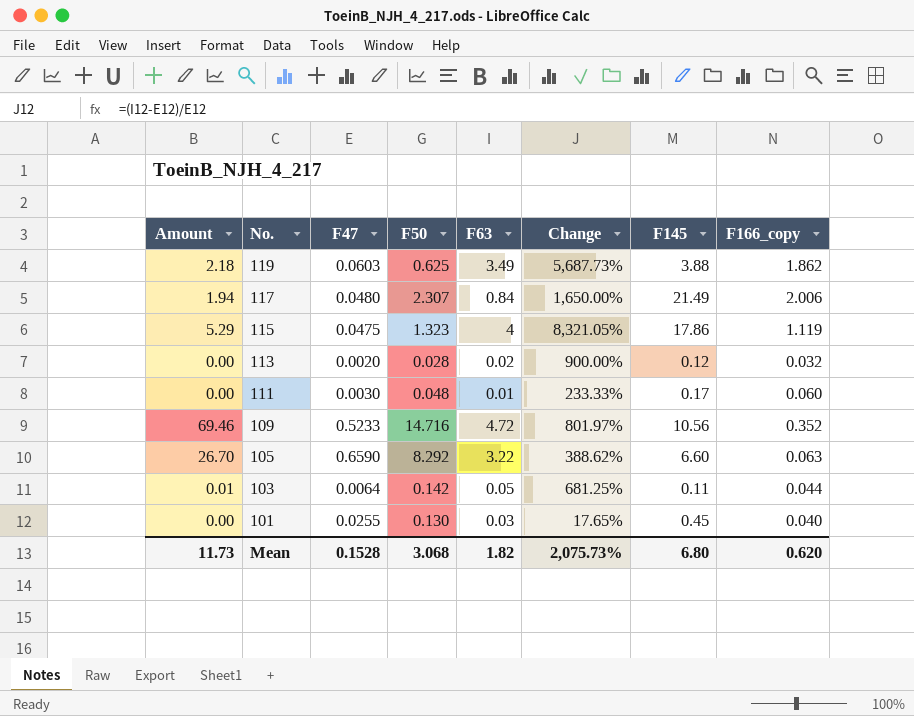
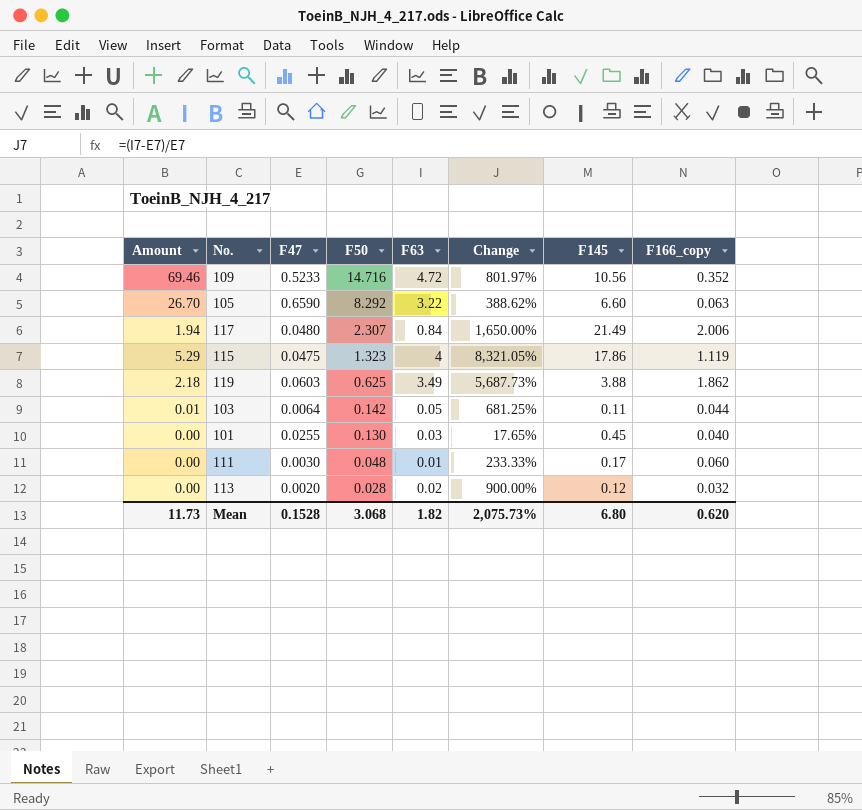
row order: No. descending -> F50 descending

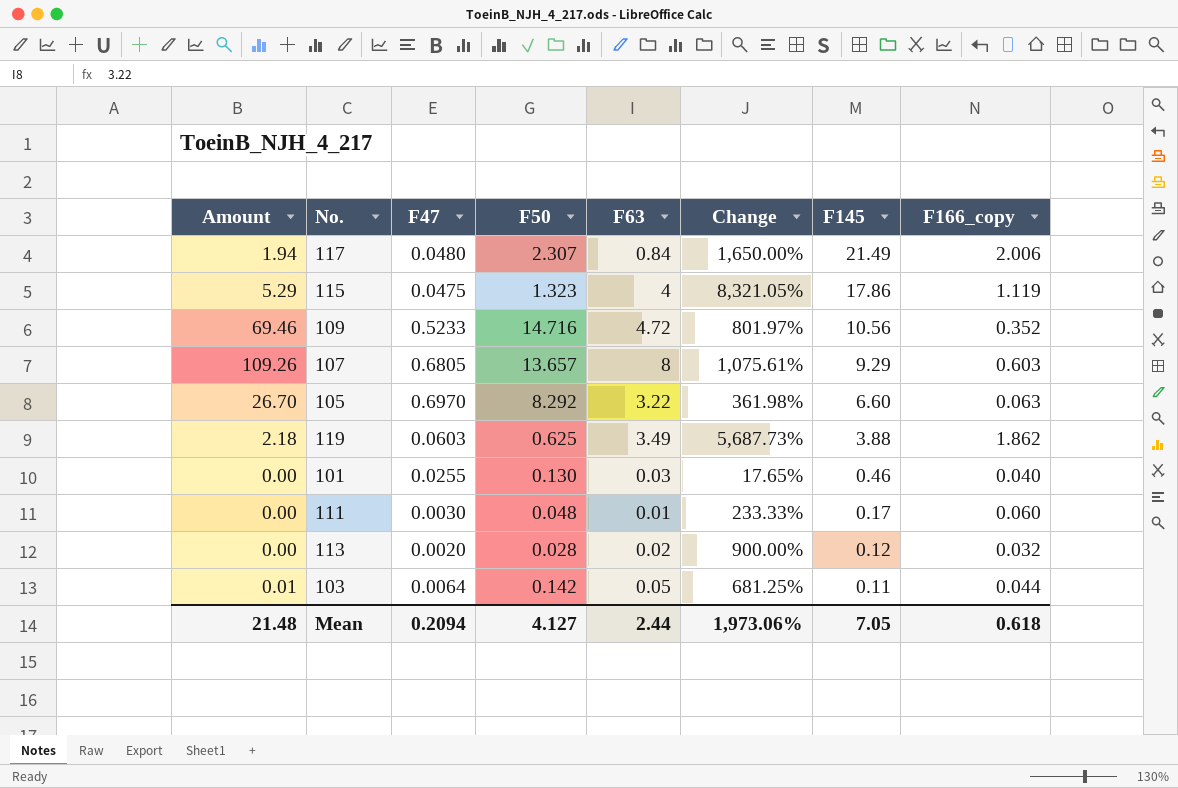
row order: F50 descending -> F145 descending
row 107: none -> 109.26 | 0.6805 | 13.657 | 8 | 1,075.61% | 9.29 | 0.603
105 | F47: 0.6590 -> 0.6970
105 | Change: 388.62% -> 361.98%
101 | F145: 0.45 -> 0.46
Mean | Amount: 11.73 -> 21.48
Mean | F47: 0.1528 -> 0.2094
Mean | F50: 3.068 -> 4.127
Mean | F63: 1.82 -> 2.44
Mean | Change: 2,075.73% -> 1,973.06%
Mean | F145: 6.80 -> 7.05
Mean | F166_copy: 0.620 -> 0.618

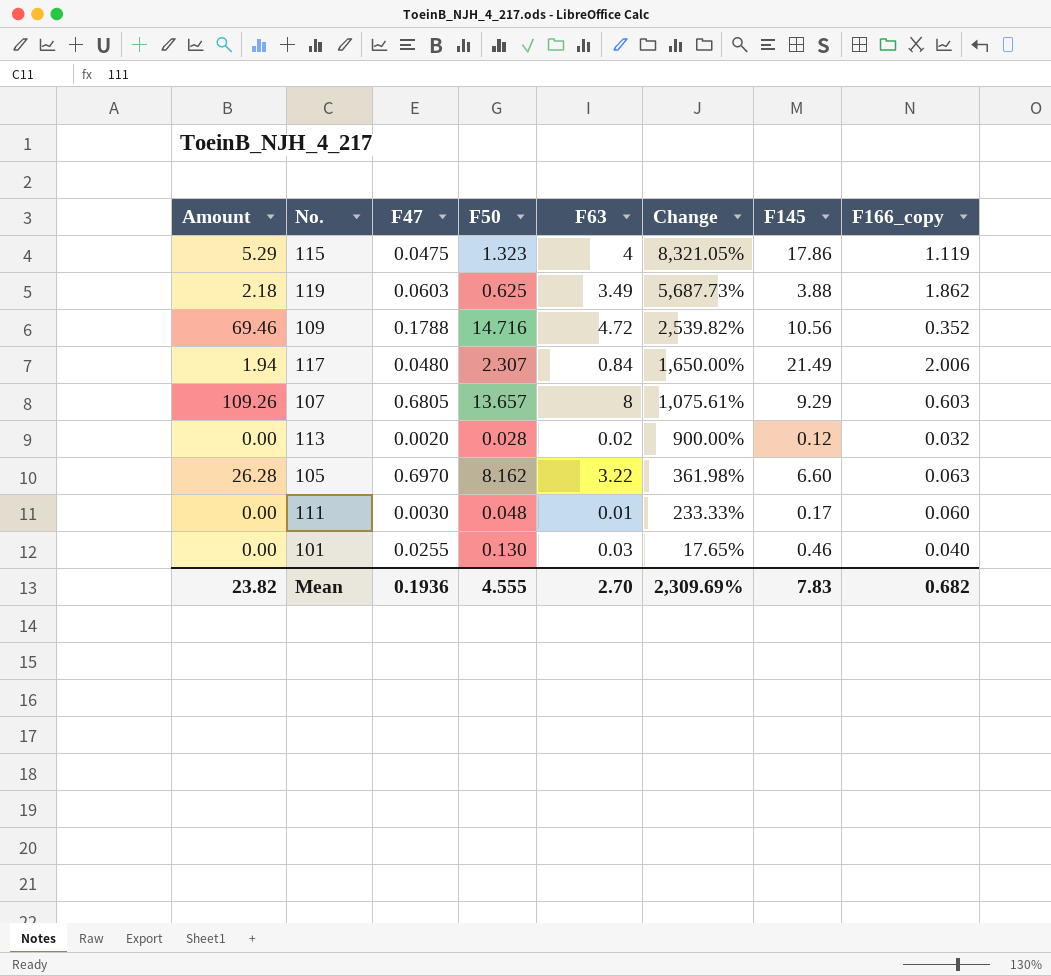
row order: F145 descending -> Change descending
row 103: 0.01 | 0.0064 | 0.142 | 0.05 | 681.25% | 0.11 | 0.044 -> none
109 | F47: 0.5233 -> 0.1788
109 | Change: 801.97% -> 2,539.82%
105 | Amount: 26.70 -> 26.28
105 | F50: 8.292 -> 8.162
Mean | Amount: 21.48 -> 23.82
Mean | F47: 0.2094 -> 0.1936
Mean | F50: 4.127 -> 4.555
Mean | F63: 2.44 -> 2.70
Mean | Change: 1,973.06% -> 2,309.69%
Mean | F145: 7.05 -> 7.83
Mean | F166_copy: 0.618 -> 0.682

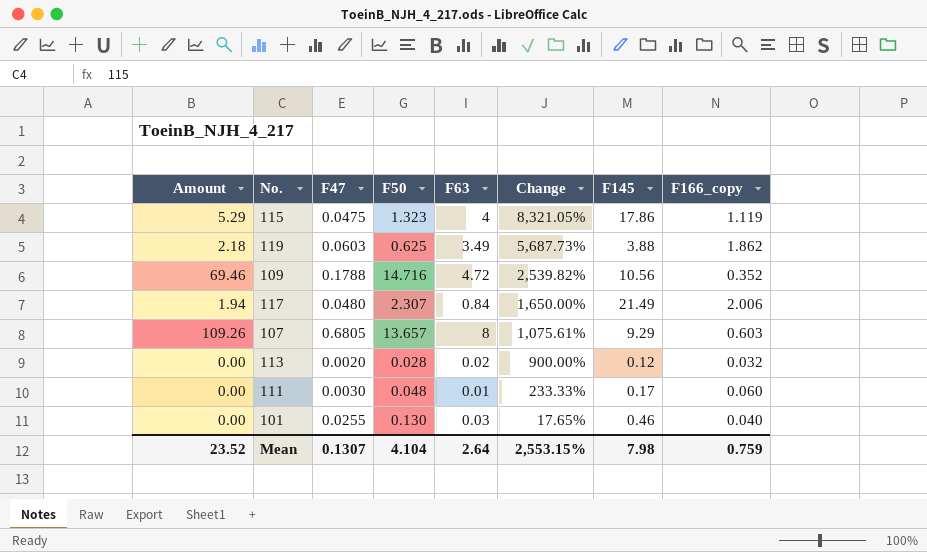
row 105: 26.28 | 0.6970 | 8.162 | 3.22 | 361.98% | 6.60 | 0.063 -> none
Mean | Amount: 23.82 -> 23.52
Mean | F47: 0.1936 -> 0.1307
Mean | F50: 4.555 -> 4.104
Mean | F63: 2.70 -> 2.64
Mean | Change: 2,309.69% -> 2,553.15%
Mean | F145: 7.83 -> 7.98
Mean | F166_copy: 0.682 -> 0.759

